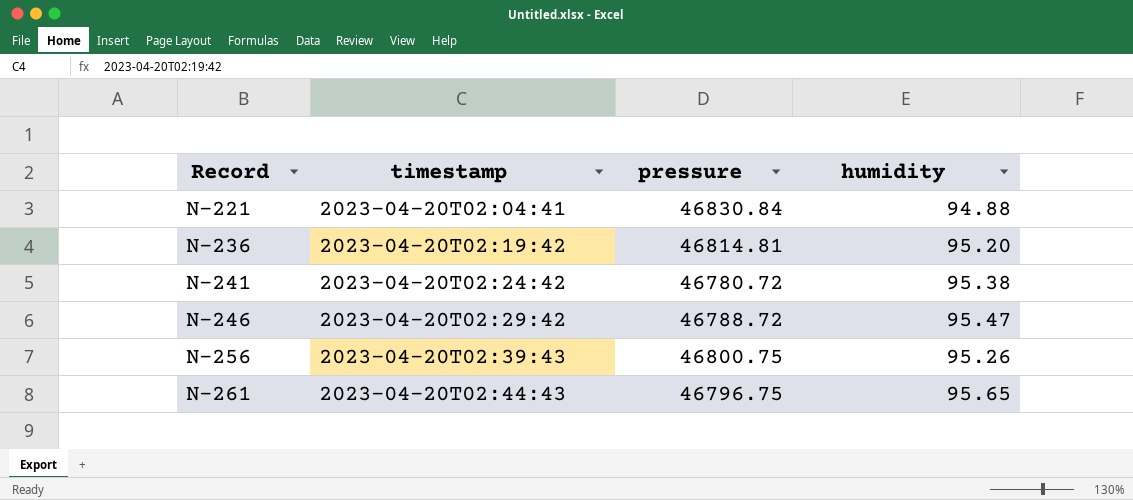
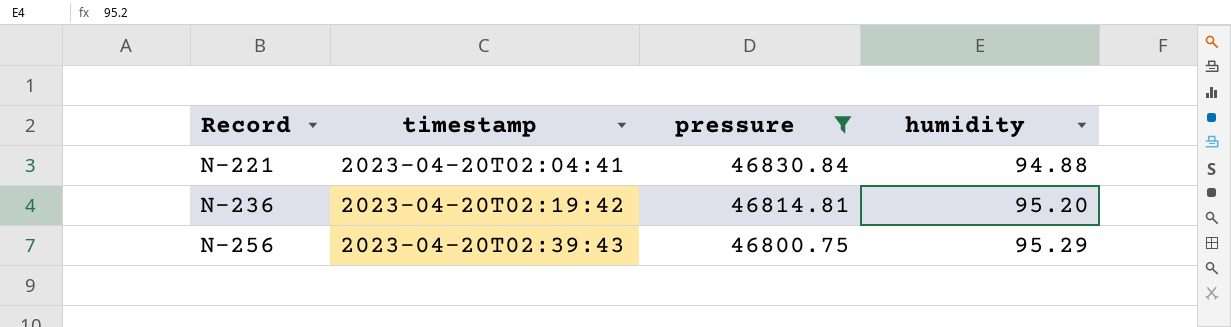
filter: none -> pressure >= 46800.75
N-256 | humidity: 95.26 -> 95.29

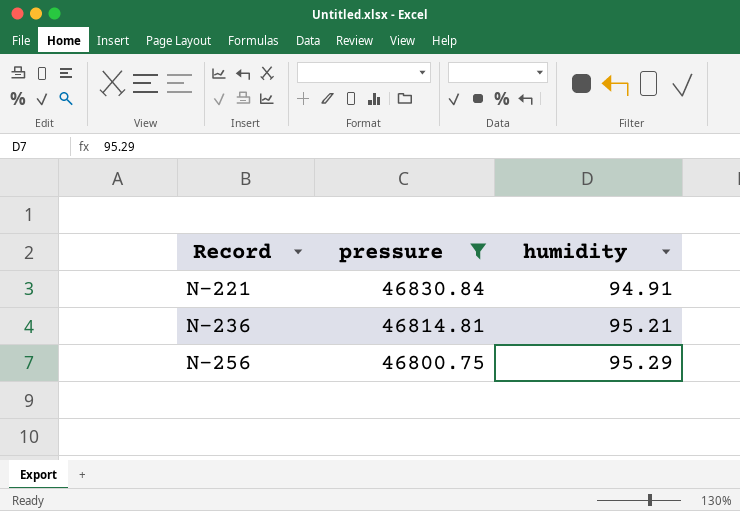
column timestamp | position: 2 -> none
N-221 | humidity: 94.88 -> 94.91
N-236 | humidity: 95.20 -> 95.21

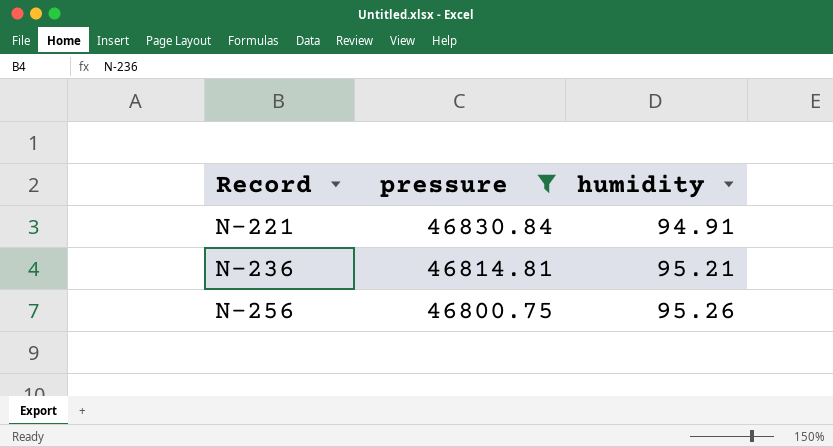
N-256 | humidity: 95.29 -> 95.26

